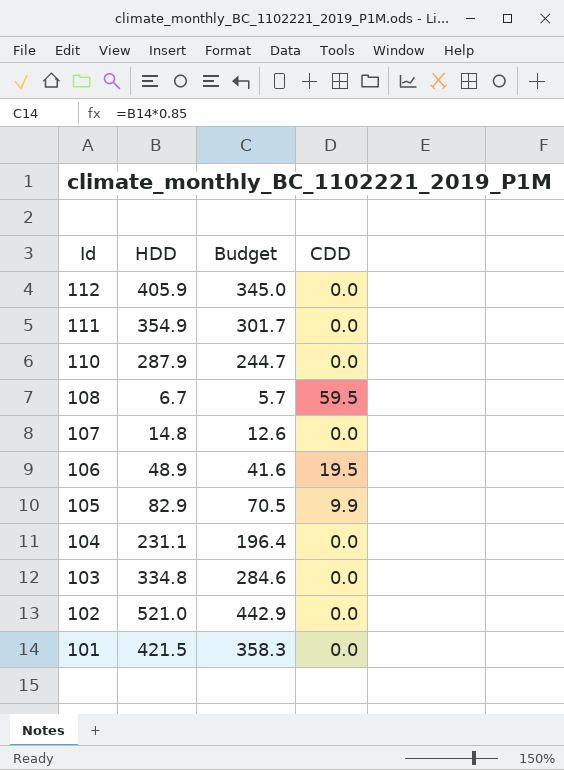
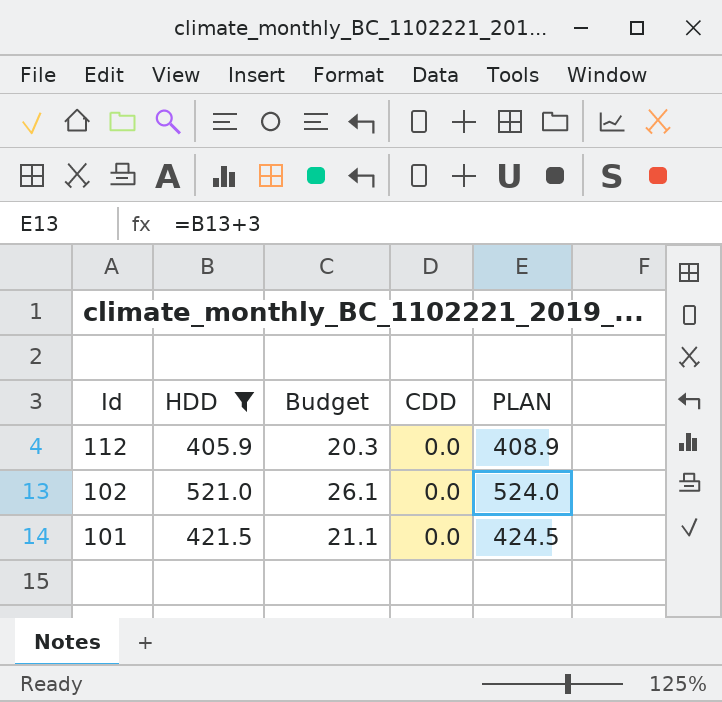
filter: none -> HDD >= 405.9
column Budget | formula: [HDD] * 0.85 -> [HDD] * 0.05
column PLAN | formula: none -> [HDD] + 3

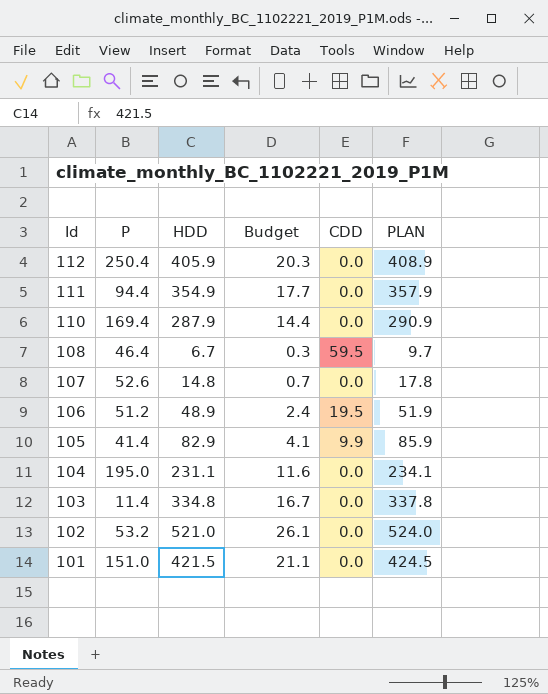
filter: HDD >= 405.9 -> none
column P | position: none -> 2

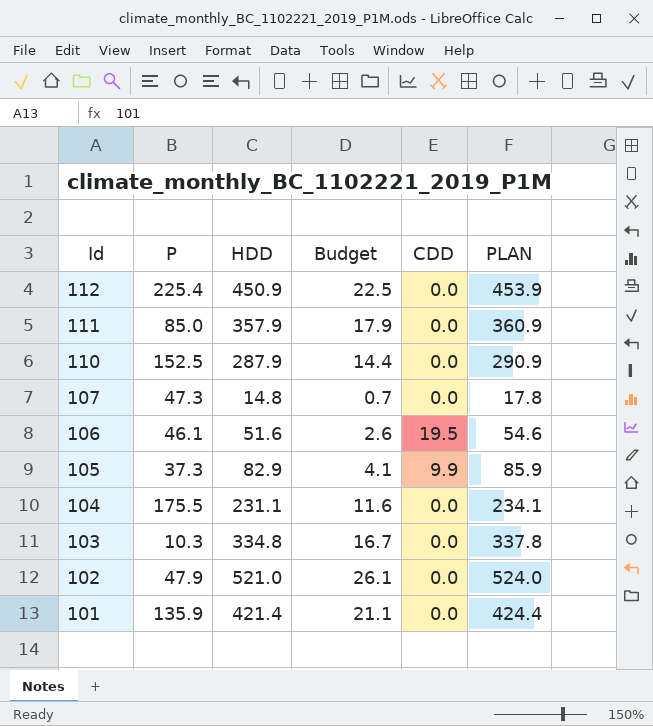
row 108: 46.4 | 6.7 | 0.3 | 59.5 | 9.7 -> none
112 | P: 250.4 -> 225.4
112 | HDD: 405.9 -> 450.9
112 | Budget: 20.3 -> 22.5
112 | PLAN: 408.9 -> 453.9
111 | P: 94.4 -> 85.0
111 | HDD: 354.9 -> 357.9
111 | Budget: 17.7 -> 17.9
111 | PLAN: 357.9 -> 360.9
110 | P: 169.4 -> 152.5
107 | P: 52.6 -> 47.3
106 | P: 51.2 -> 46.1
106 | HDD: 48.9 -> 51.6
106 | Budget: 2.4 -> 2.6
106 | PLAN: 51.9 -> 54.6
105 | P: 41.4 -> 37.3
104 | P: 195.0 -> 175.5
103 | P: 11.4 -> 10.3
102 | P: 53.2 -> 47.9
101 | P: 151.0 -> 135.9
101 | HDD: 421.5 -> 421.4
101 | PLAN: 424.5 -> 424.4

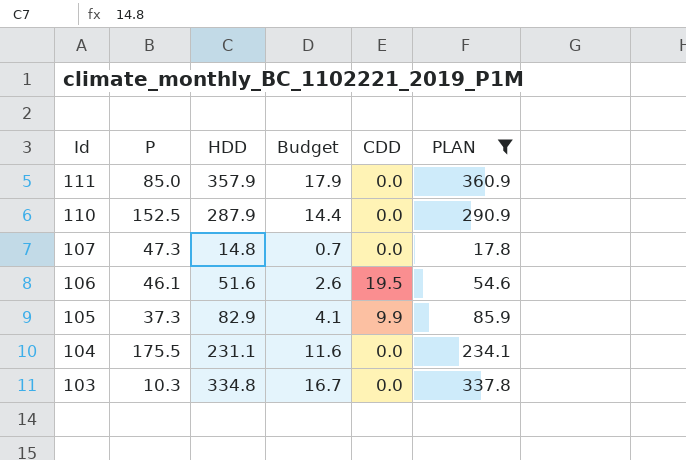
filter: none -> PLAN <= 360.9

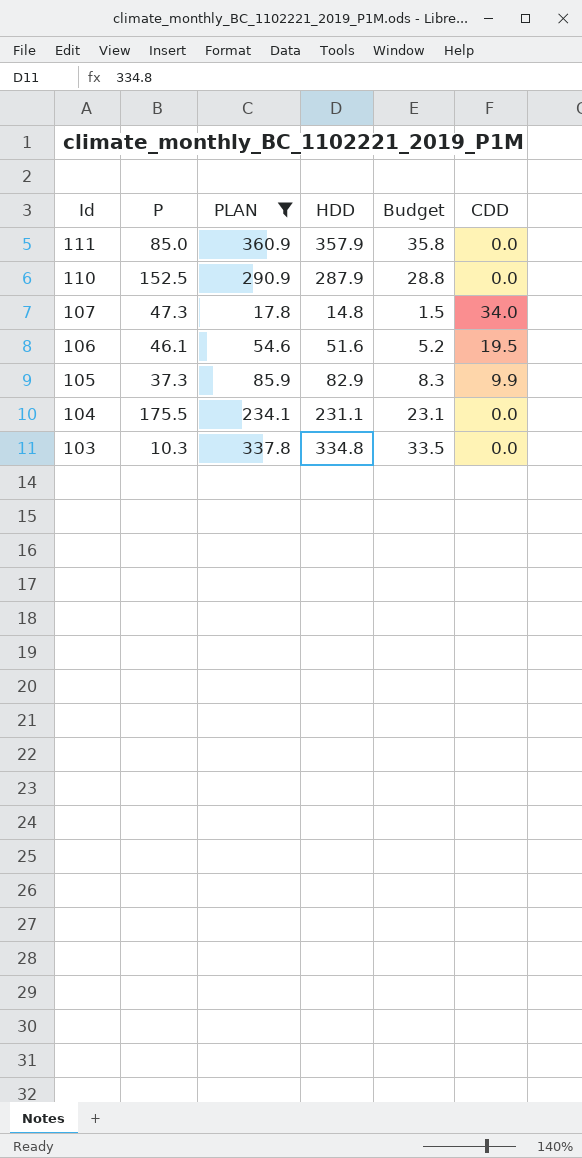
column PLAN | position: 6 -> 3
column Budget | formula: [HDD] * 0.05 -> [HDD] * 0.1
107 | CDD: 0.0 -> 34.0

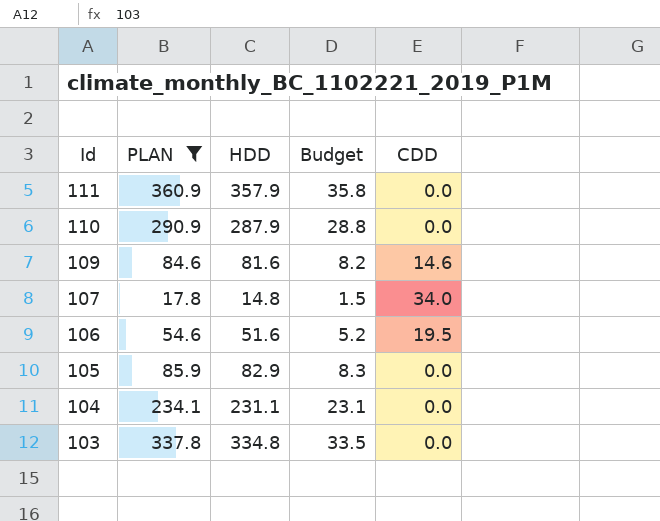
column P | position: 2 -> none
row 109: none -> 84.6 | 81.6 | 8.2 | 14.6
105 | CDD: 9.9 -> 0.0

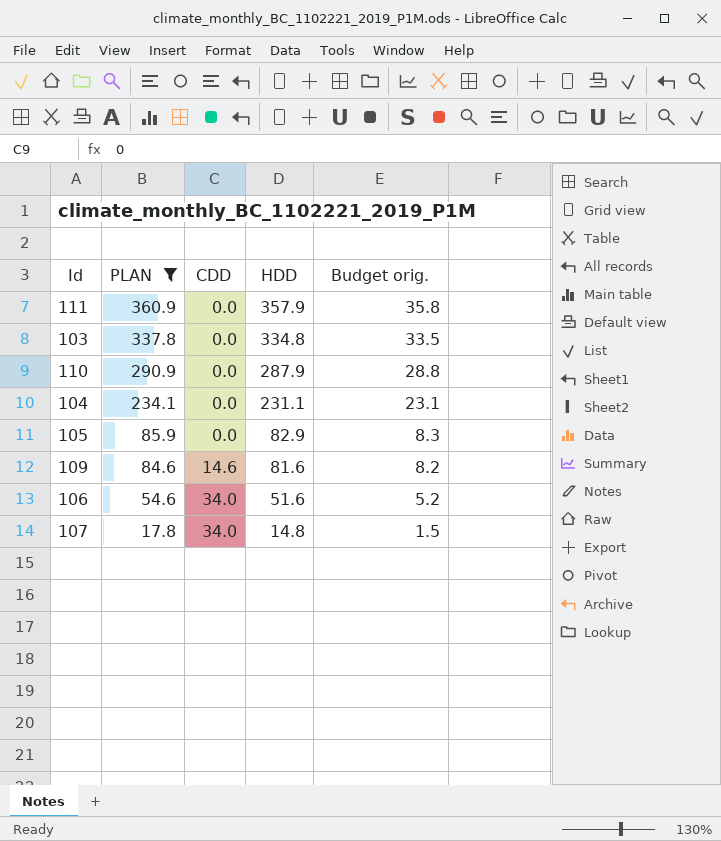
row order: Id descending -> PLAN descending
column CDD | position: 5 -> 3
column name: Budget -> Budget orig.
106 | CDD: 19.5 -> 34.0

